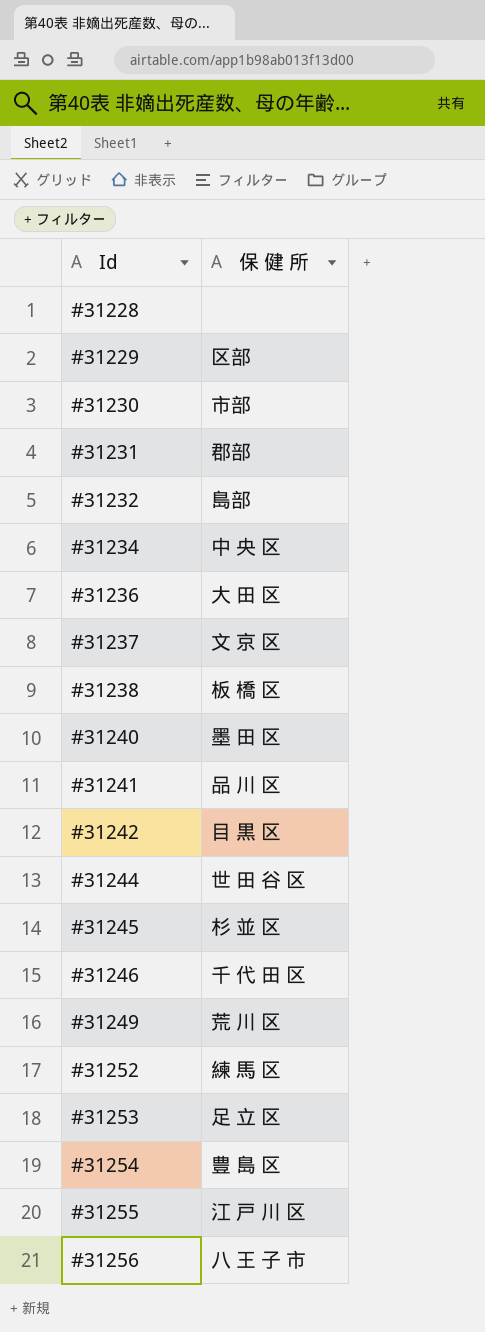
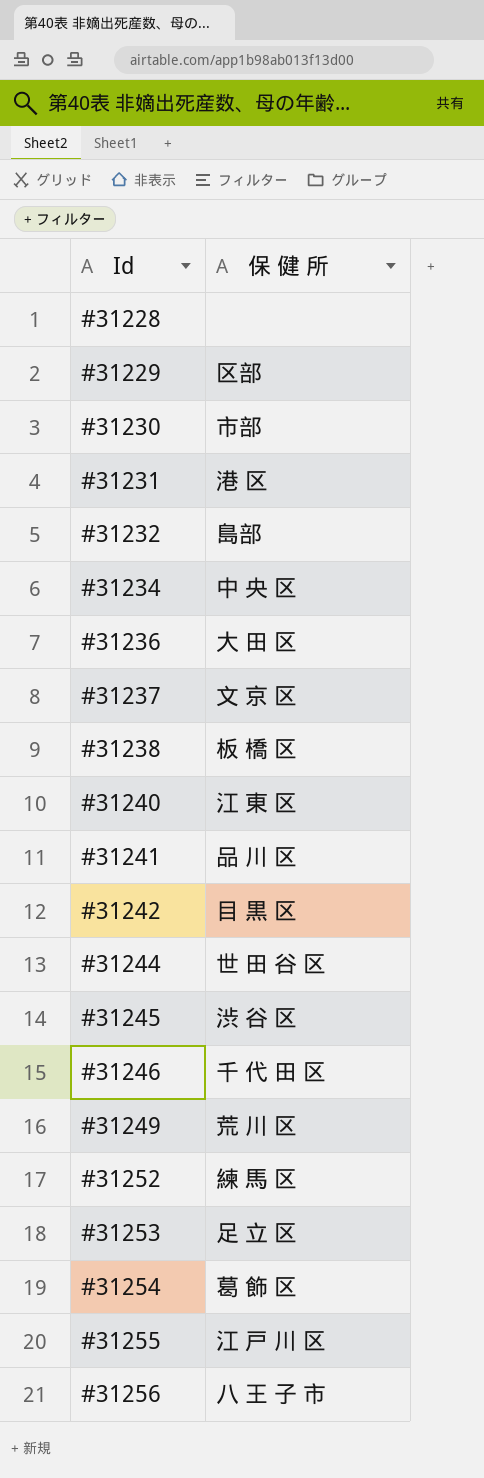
#31231 | 保 健 所: 郡部 -> 港 区
#31240 | 保 健 所: 墨 田 区 -> 江 東 区
#31245 | 保 健 所: 杉 並 区 -> 渋 谷 区
#31254 | 保 健 所: 豊 島 区 -> 葛 飾 区

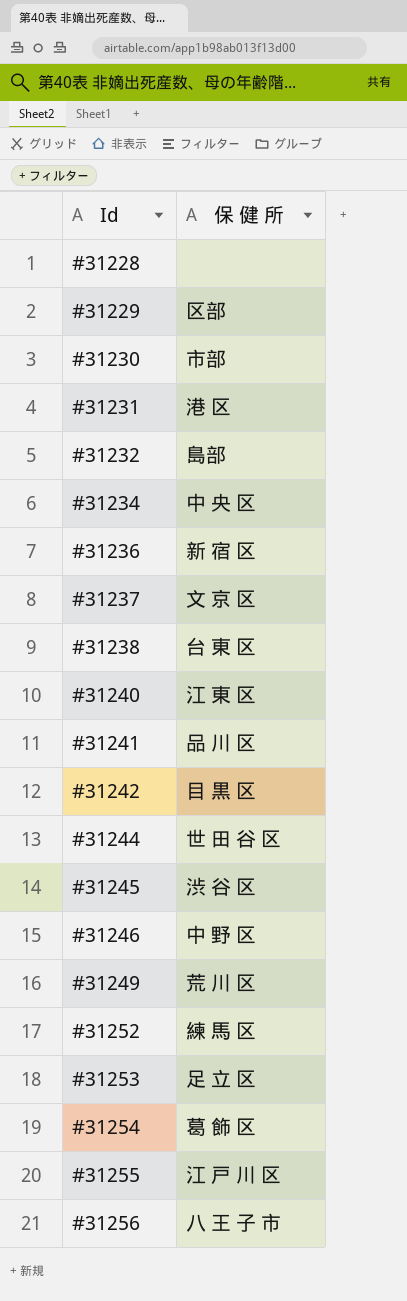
#31236 | 保 健 所: 大 田 区 -> 新 宿 区
#31238 | 保 健 所: 板 橋 区 -> 台 東 区
#31246 | 保 健 所: 千 代 田 区 -> 中 野 区

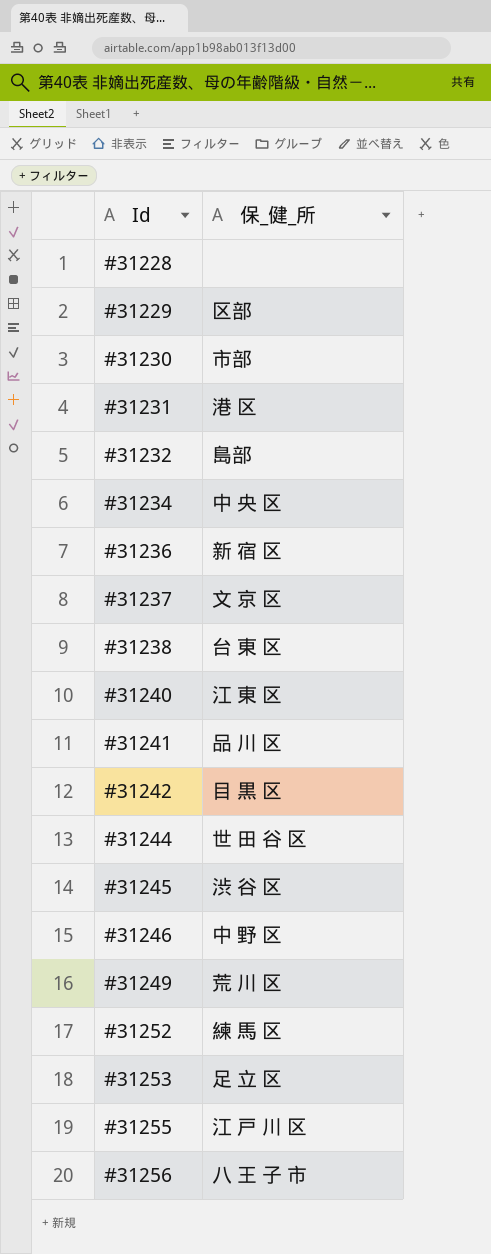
column name: 保 健 所 -> 保_健_所
row #31254: 葛 飾 区 -> none

